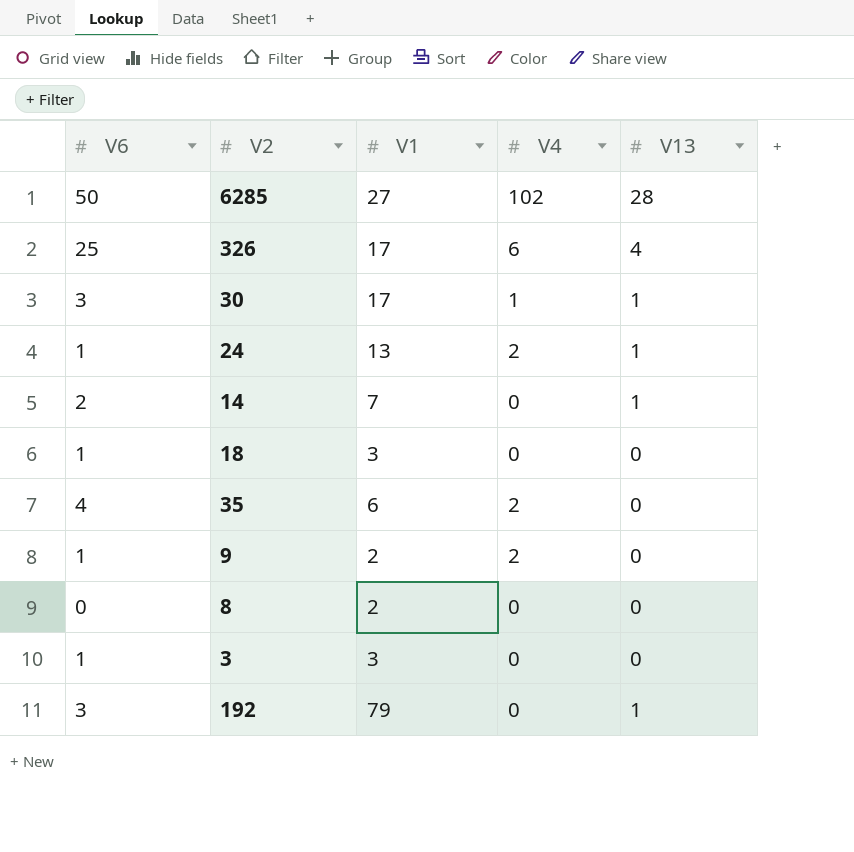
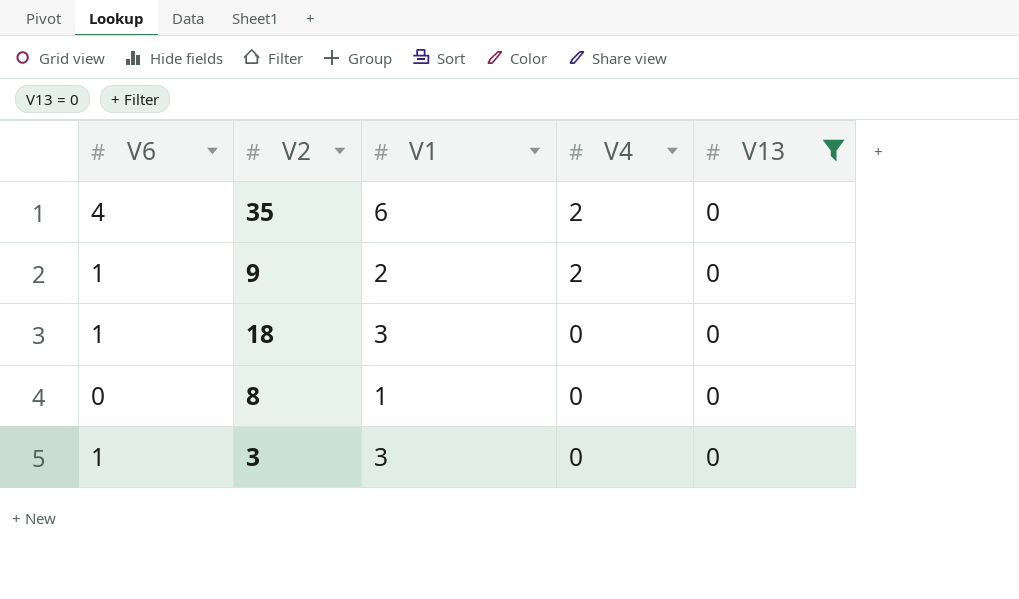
filter: none -> V13 = 0
row order: none -> V4 descending
8 | V1: 2 -> 1

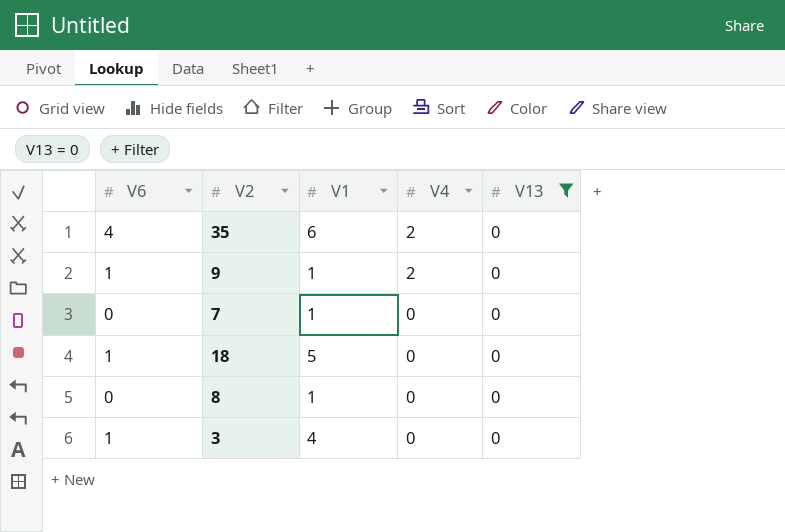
9 | V1: 2 -> 1
row 7: none -> 0 | 1 | 0 | 0
18 | V1: 3 -> 5
3 | V1: 3 -> 4

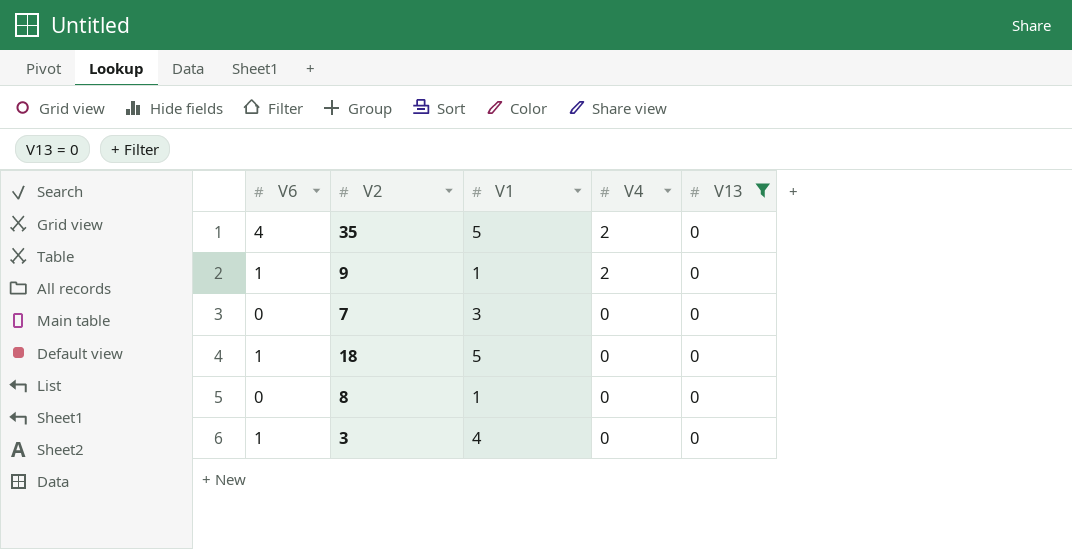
35 | V1: 6 -> 5
7 | V1: 1 -> 3

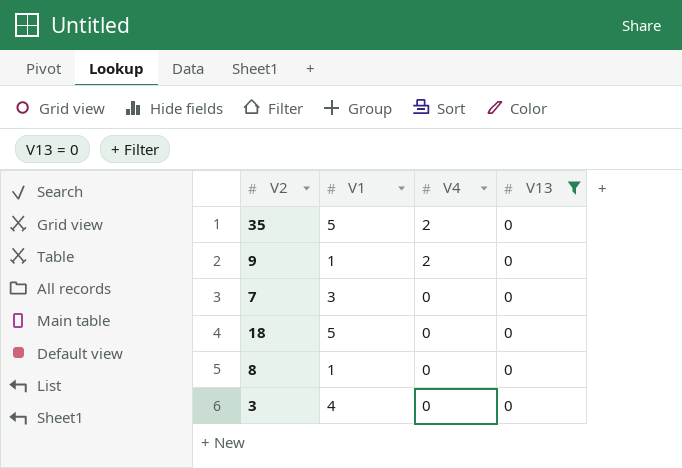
column V6 | position: 1 -> none

